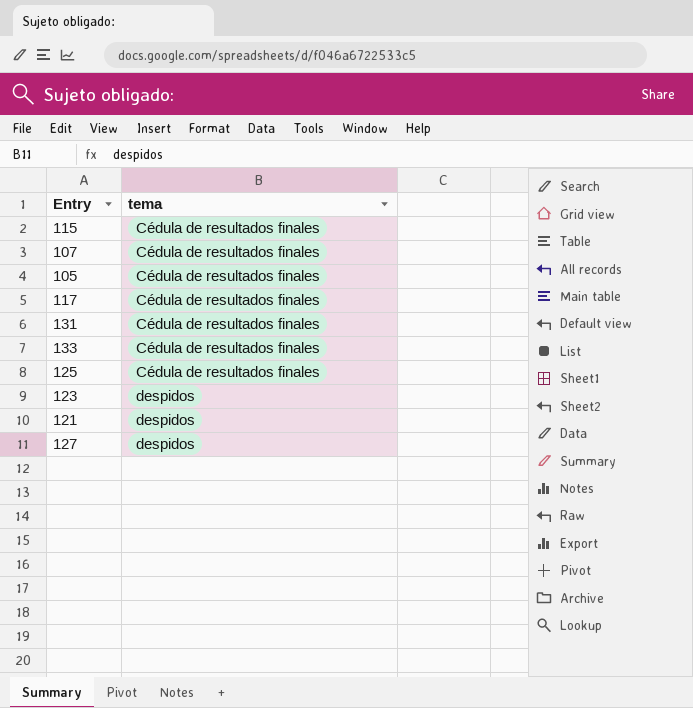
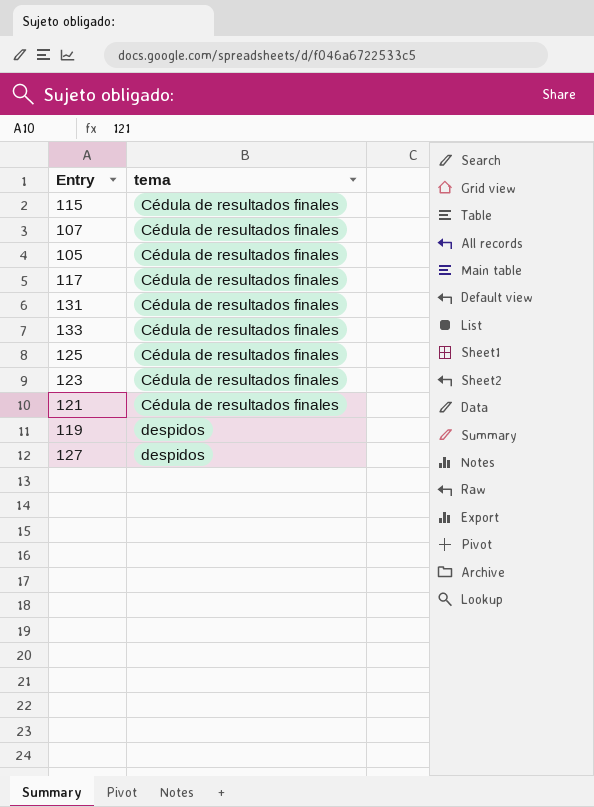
123 | tema: despidos -> Cédula de resultados finales
121 | tema: despidos -> Cédula de resultados finales
row 119: none -> despidos

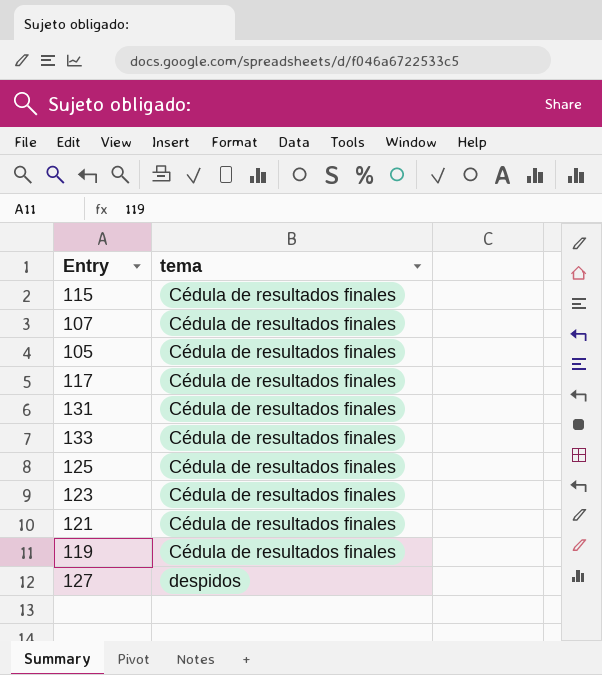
119 | tema: despidos -> Cédula de resultados finales

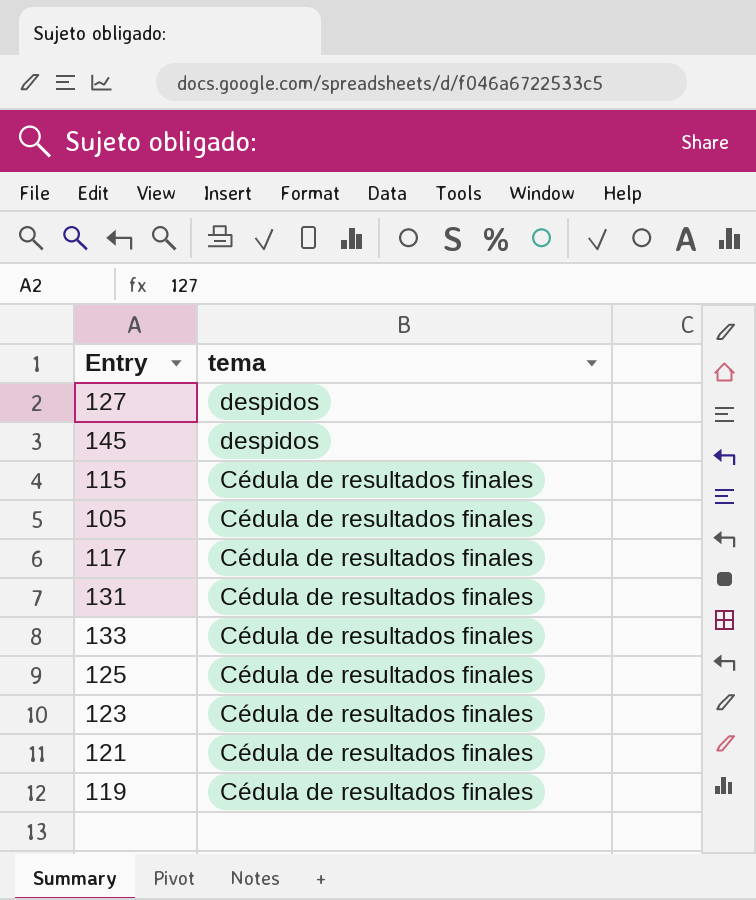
row order: tema ascending -> tema descending
row 107: Cédula de resultados finales -> none
row 145: none -> despidos

